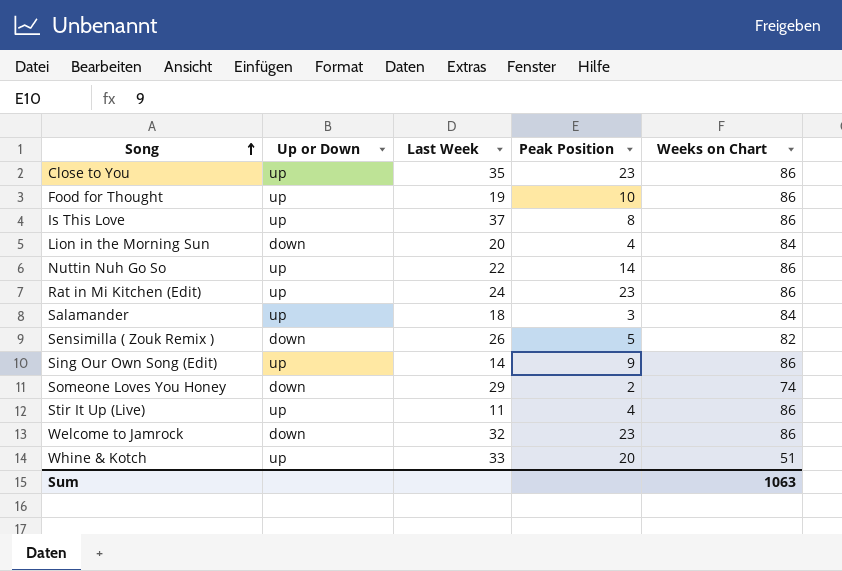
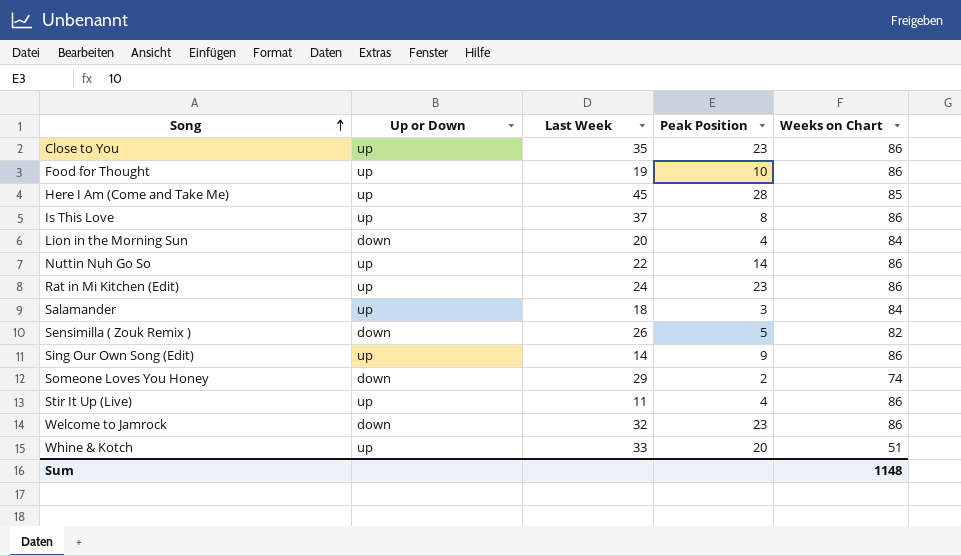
row Here I Am (Come and Take Me): none -> up | 45 | 28 | 85
Sum | Weeks on Chart: 1063 -> 1148

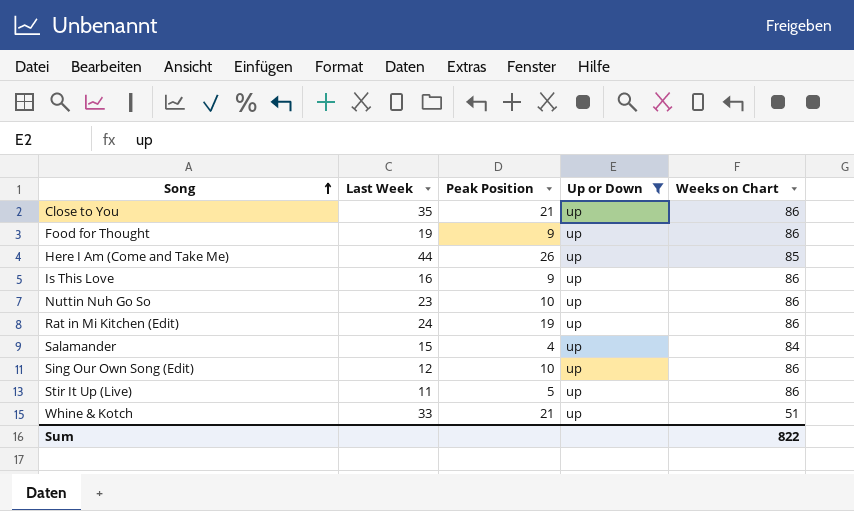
filter: none -> Up or Down = up
column Up or Down | position: 2 -> 4
Close to You | Peak Position: 23 -> 21
Food for Thought | Peak Position: 10 -> 9
Here I Am (Come and Take Me) | Last Week: 45 -> 44
Here I Am (Come and Take Me) | Peak Position: 28 -> 26
Is This Love | Last Week: 37 -> 16
Is This Love | Peak Position: 8 -> 9
Nuttin Nuh Go So | Last Week: 22 -> 23
Nuttin Nuh Go So | Peak Position: 14 -> 10
Rat in Mi Kitchen (Edit) | Peak Position: 23 -> 19
Salamander | Last Week: 18 -> 15
Salamander | Peak Position: 3 -> 4
Sing Our Own Song (Edit) | Last Week: 14 -> 12
Sing Our Own Song (Edit) | Peak Position: 9 -> 10
Stir It Up (Live) | Peak Position: 4 -> 5
Whine & Kotch | Peak Position: 20 -> 21
Sum | Weeks on Chart: 1148 -> 822

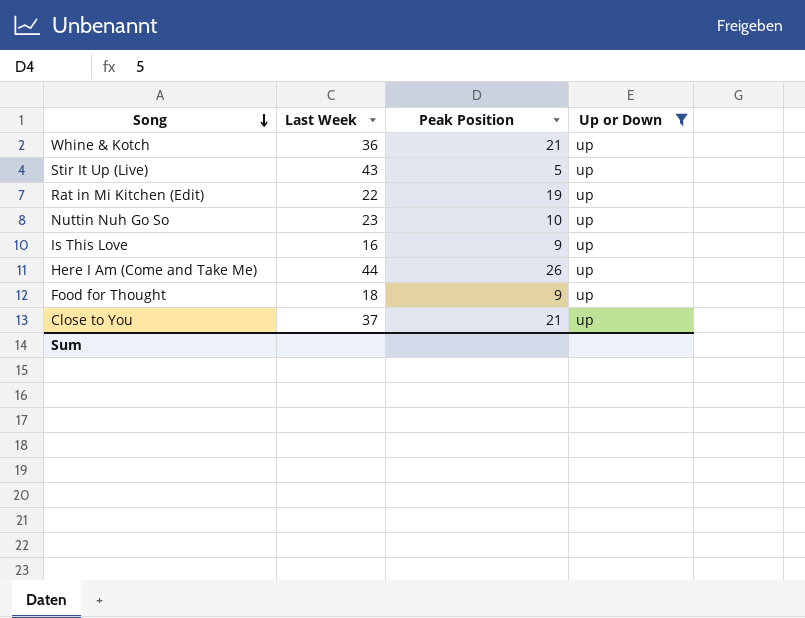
row order: Song ascending -> Song descending
column Weeks on Chart | position: 5 -> none
row Salamander: 15 | 4 | up | 84 -> none
row Sing Our Own Song (Edit): 12 | 10 | up | 86 -> none
Whine & Kotch | Last Week: 33 -> 36
Stir It Up (Live) | Last Week: 11 -> 43
Rat in Mi Kitchen (Edit) | Last Week: 24 -> 22
Food for Thought | Last Week: 19 -> 18
Close to You | Last Week: 35 -> 37

